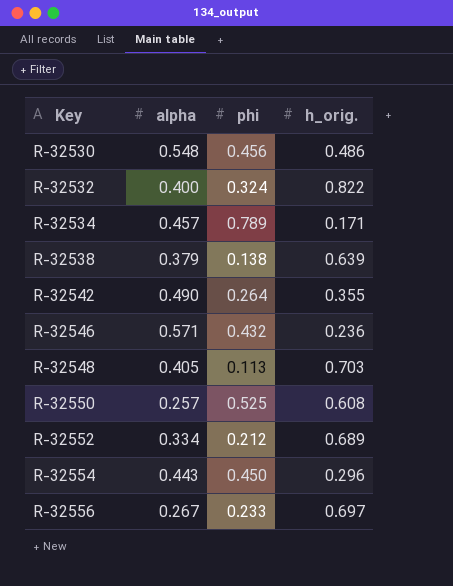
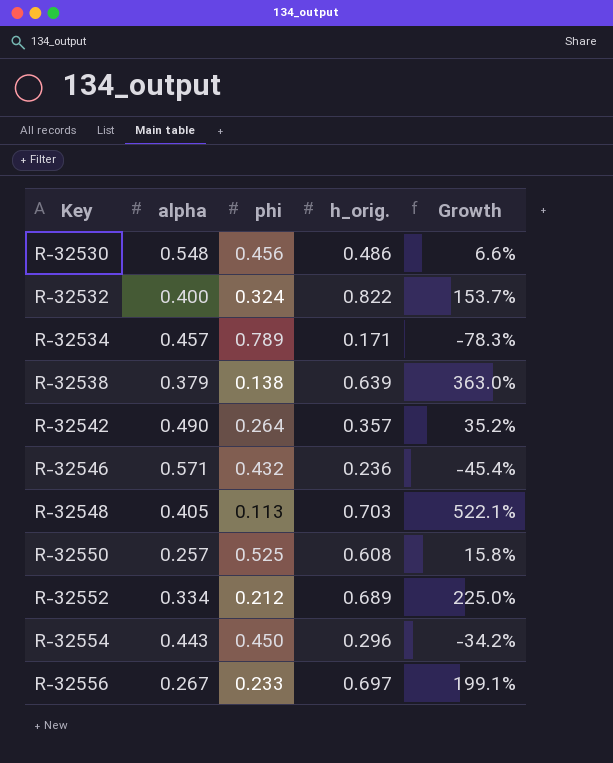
column Growth | formula: none -> ([h_orig.] - [phi]) / [phi]
R-32542 | h_orig.: 0.355 -> 0.357

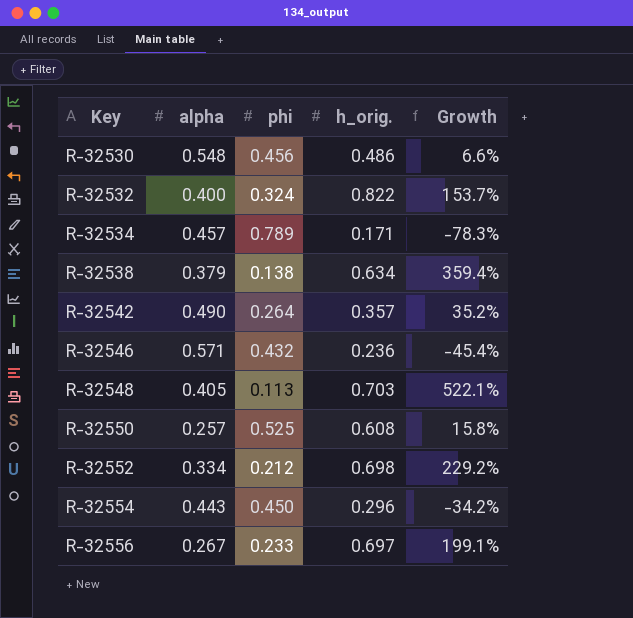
R-32538 | h_orig.: 0.639 -> 0.634
R-32538 | Growth: 363.0% -> 359.4%
R-32552 | h_orig.: 0.689 -> 0.698
R-32552 | Growth: 225.0% -> 229.2%

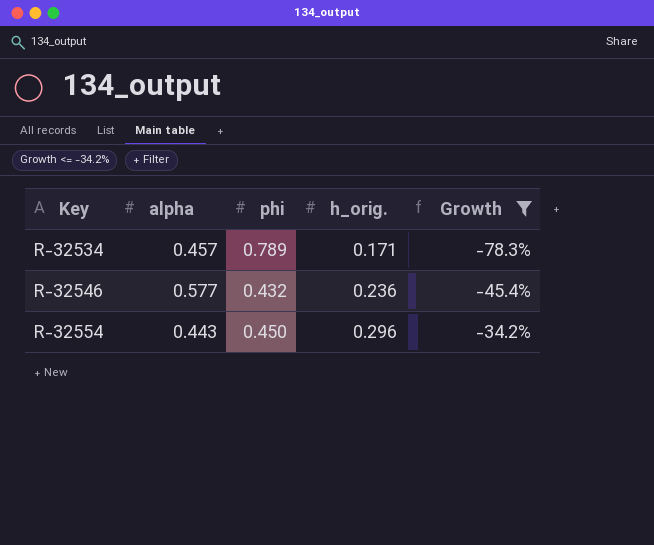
filter: none -> Growth <= -34.2%
R-32546 | alpha: 0.571 -> 0.577

